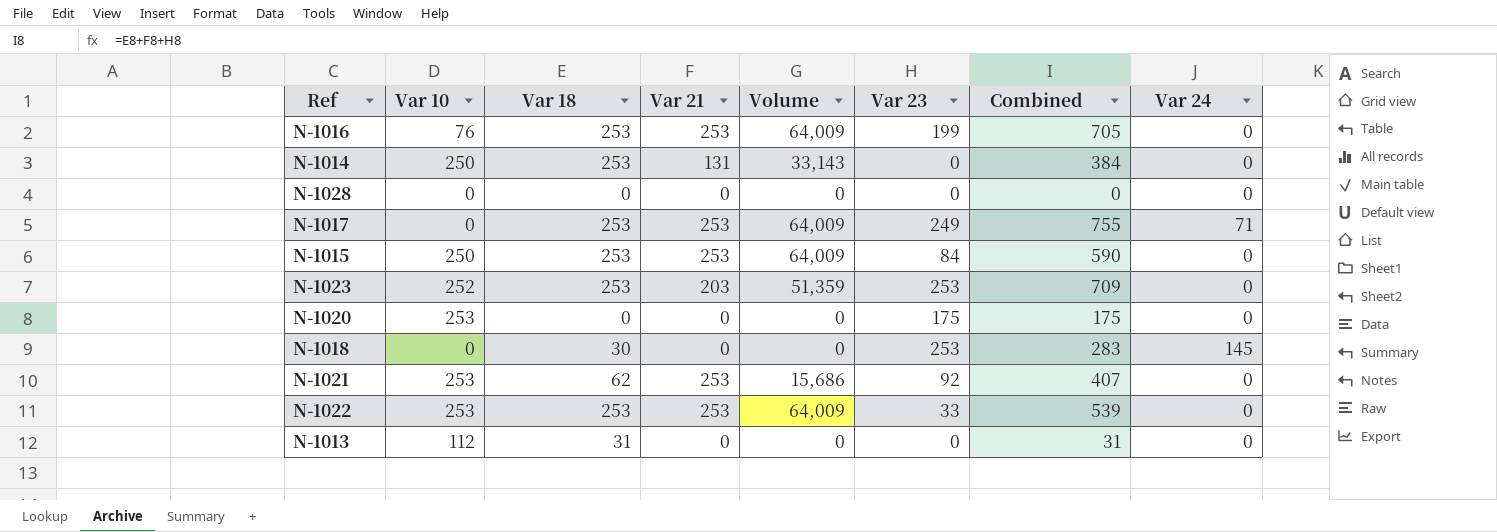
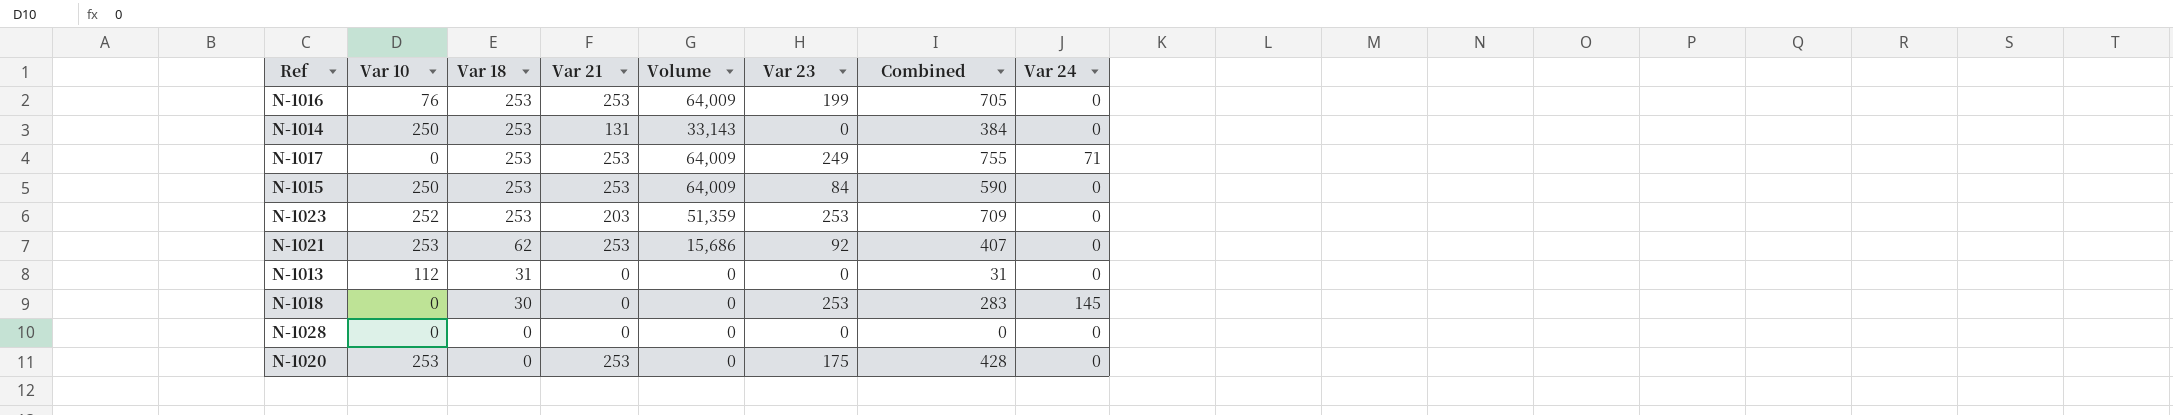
row order: none -> Var 18 descending
row N-1022: 253 | 253 | 253 | 64,009 | 33 | 539 | 0 -> none
N-1020 | Var 21: 0 -> 253
N-1020 | Combined: 175 -> 428

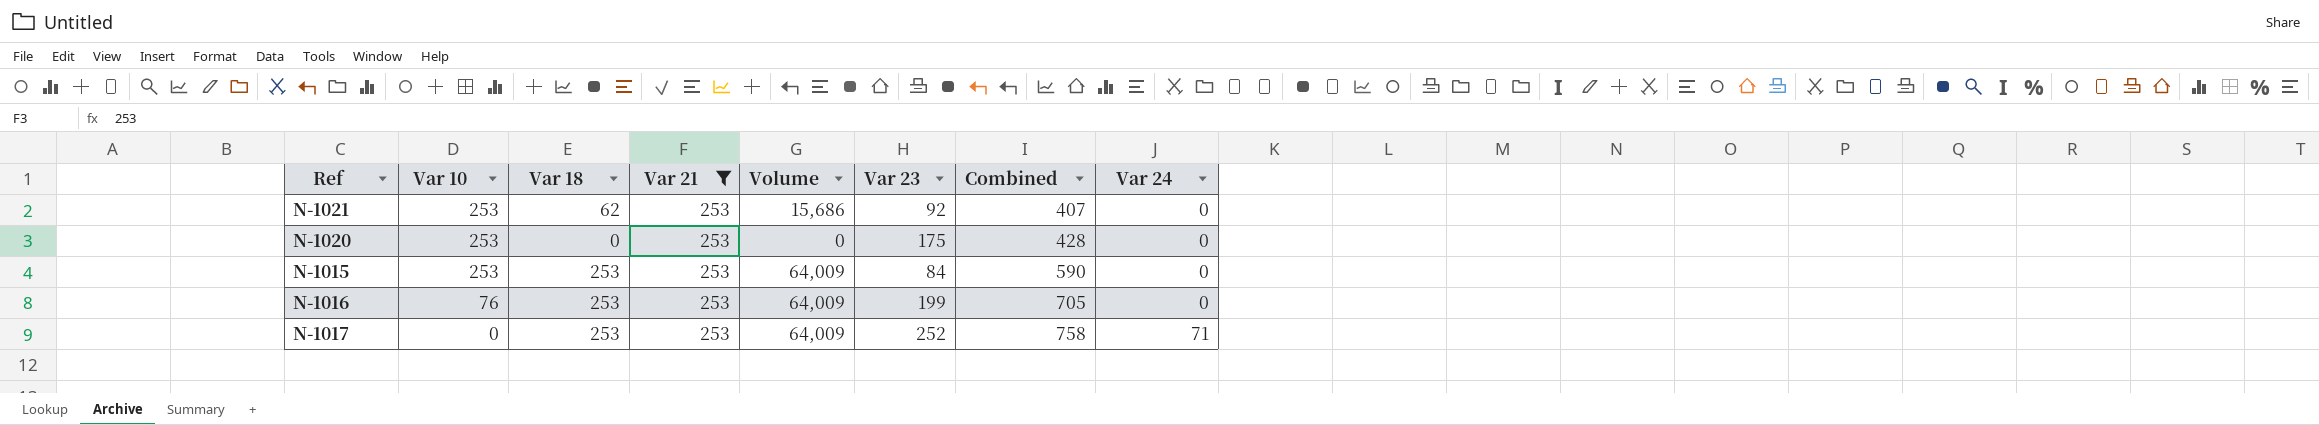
filter: none -> Var 21 = 253
row order: Var 18 descending -> Var 10 descending
N-1015 | Var 10: 250 -> 253
N-1017 | Var 23: 249 -> 252
N-1017 | Combined: 755 -> 758

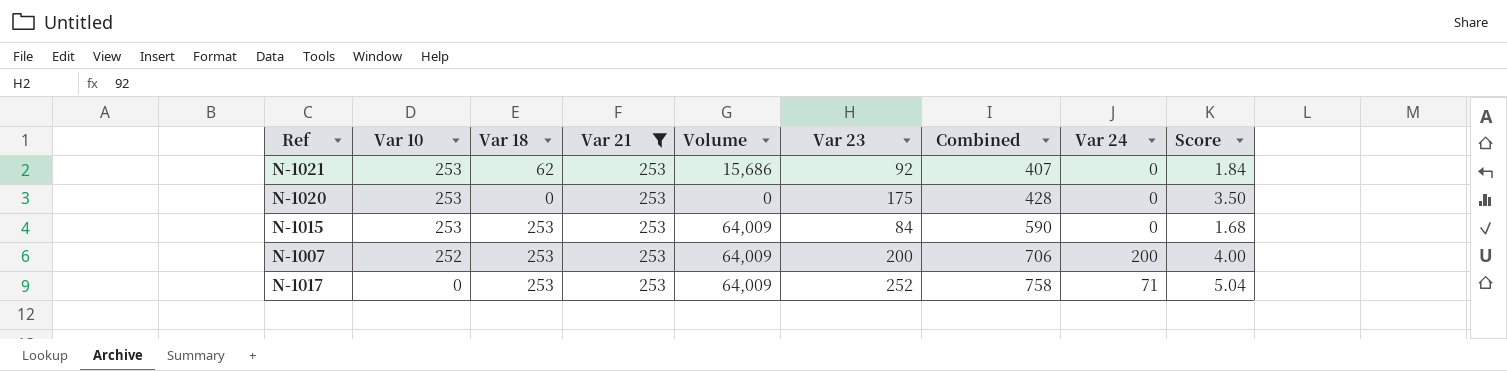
column Score | formula: none -> [Var 23] * 0.02
row N-1016: 76 | 253 | 253 | 64,009 | 199 | 705 | 0 -> none
row N-1007: none -> 252 | 253 | 253 | 64,009 | 200 | 706 | 200 | 4.00

